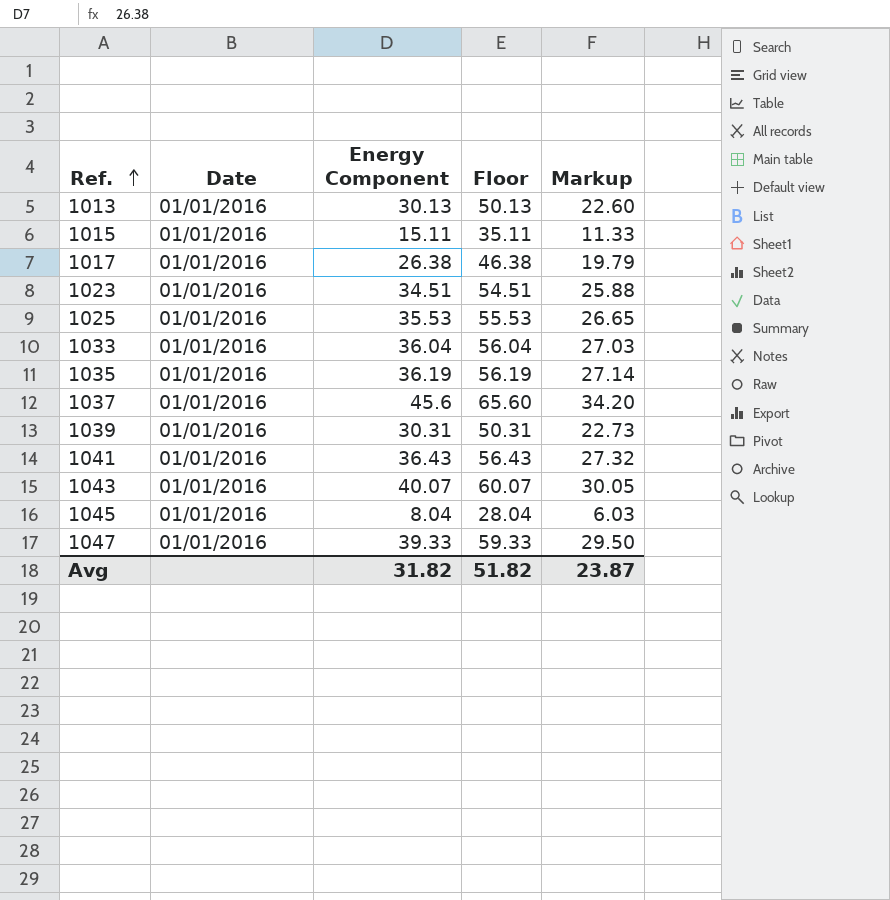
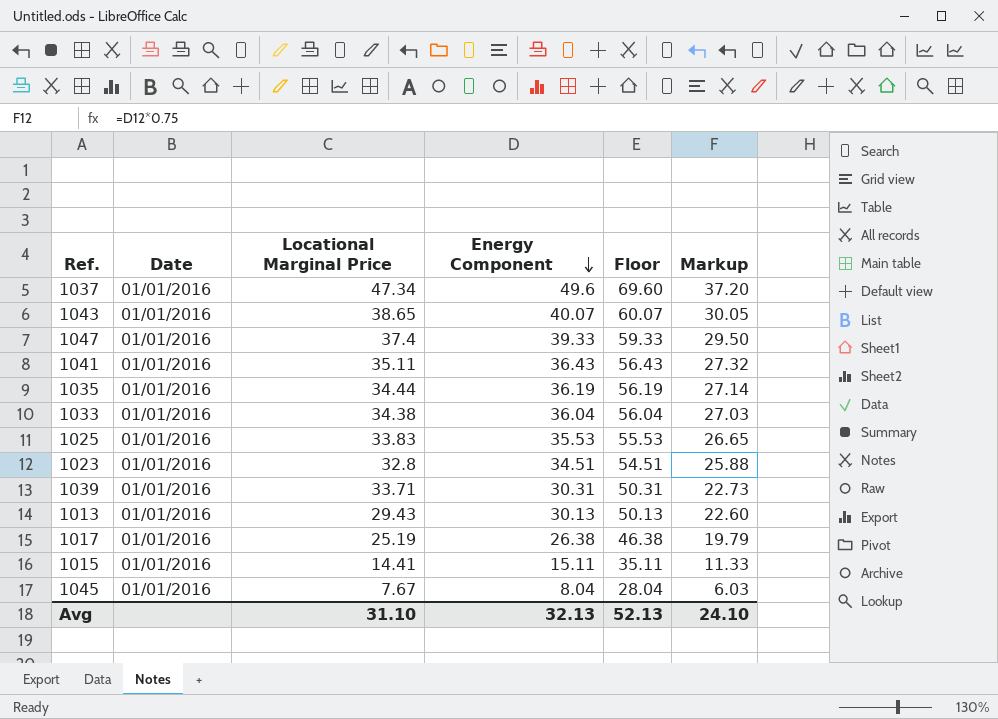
row order: Ref. ascending -> Energy Component descending
column Locational Marginal Price | position: none -> 3
1037 | Energy Component: 45.6 -> 49.6
1037 | Floor: 65.60 -> 69.60
1037 | Markup: 34.20 -> 37.20
Avg | Energy Component: 31.82 -> 32.13
Avg | Floor: 51.82 -> 52.13
Avg | Markup: 23.87 -> 24.10

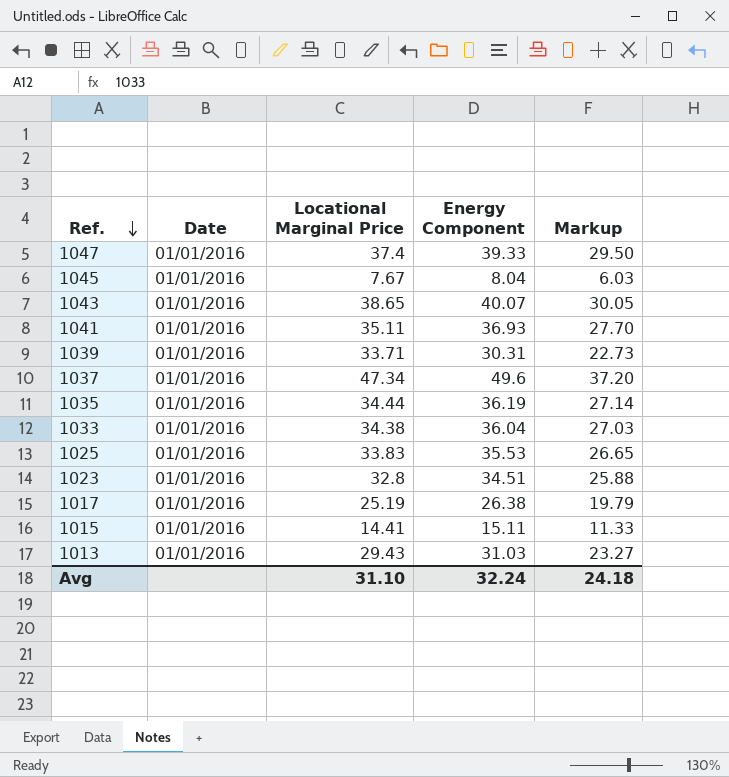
row order: Energy Component descending -> Ref. descending
column Floor | formula: [Energy Component] + 20 -> none
1041 | Energy Component: 36.43 -> 36.93
1041 | Markup: 27.32 -> 27.70
1013 | Energy Component: 30.13 -> 31.03
1013 | Markup: 22.60 -> 23.27
Avg | Energy Component: 32.13 -> 32.24
Avg | Markup: 24.10 -> 24.18

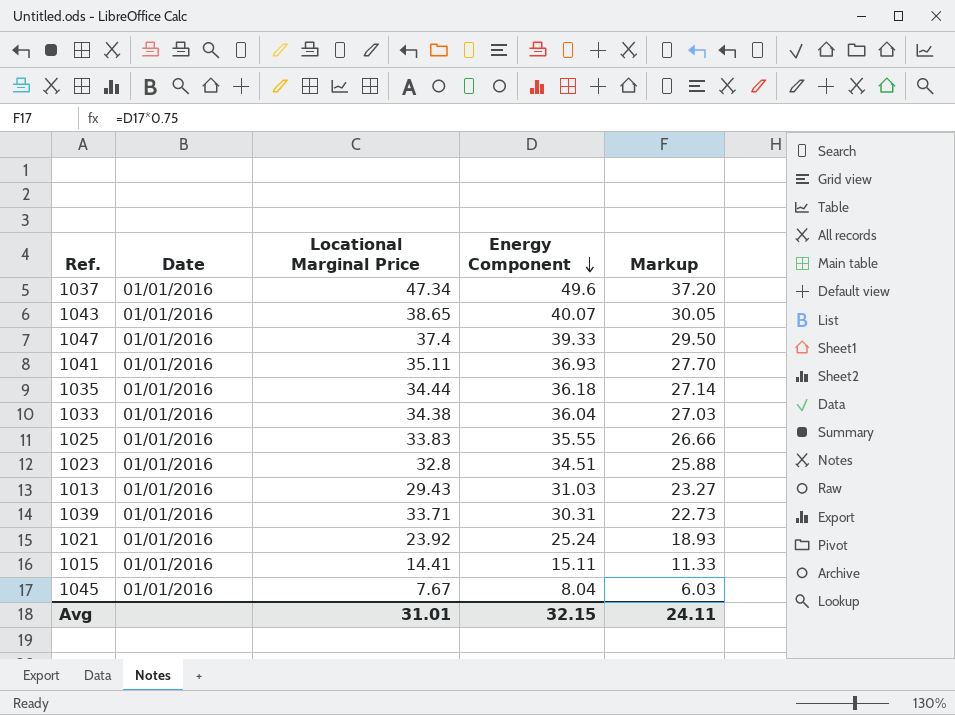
row order: Ref. descending -> Energy Component descending
row 1017: 01/01/2016 | 25.19 | 26.38 | 19.79 -> none
1035 | Energy Component: 36.19 -> 36.18
1025 | Energy Component: 35.53 -> 35.55
1025 | Markup: 26.65 -> 26.66
row 1021: none -> 01/01/2016 | 23.92 | 25.24 | 18.93
Avg | Locational Marginal Price: 31.10 -> 31.01
Avg | Energy Component: 32.24 -> 32.15
Avg | Markup: 24.18 -> 24.11

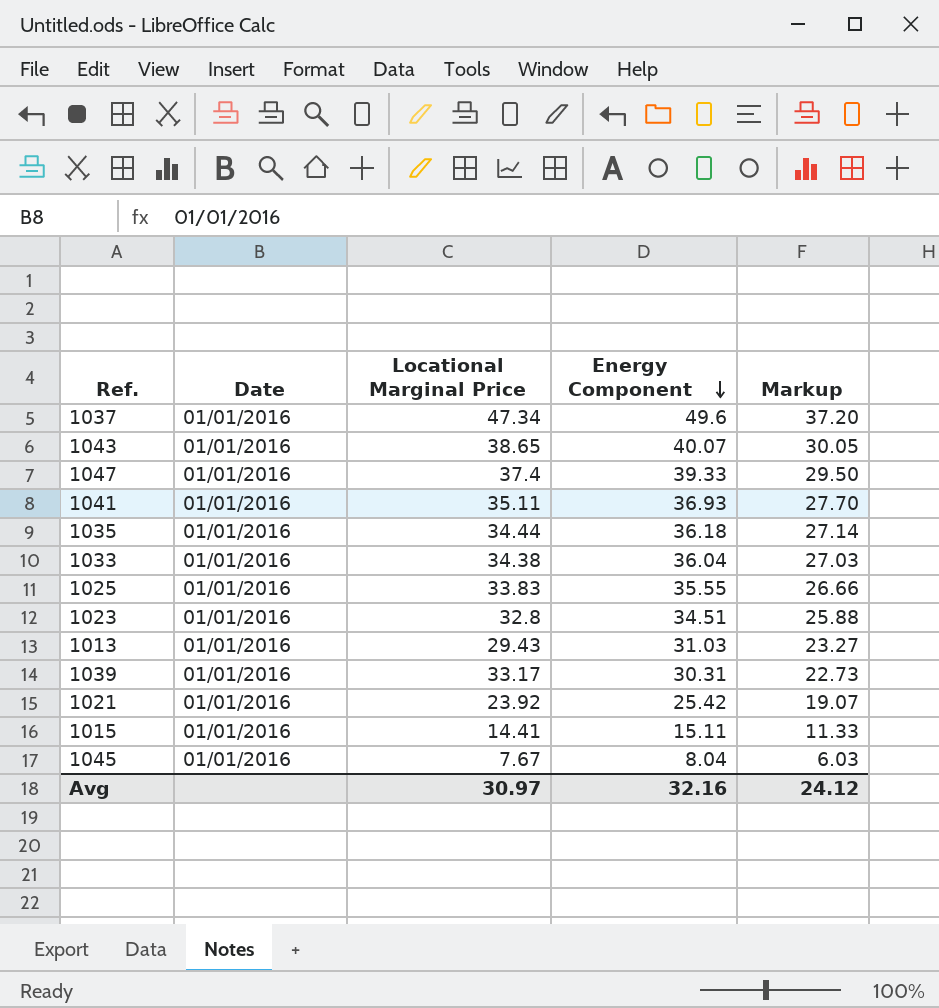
1039 | Locational Marginal Price: 33.71 -> 33.17
1021 | Energy Component: 25.24 -> 25.42
1021 | Markup: 18.93 -> 19.07
Avg | Locational Marginal Price: 31.01 -> 30.97
Avg | Energy Component: 32.15 -> 32.16
Avg | Markup: 24.11 -> 24.12

